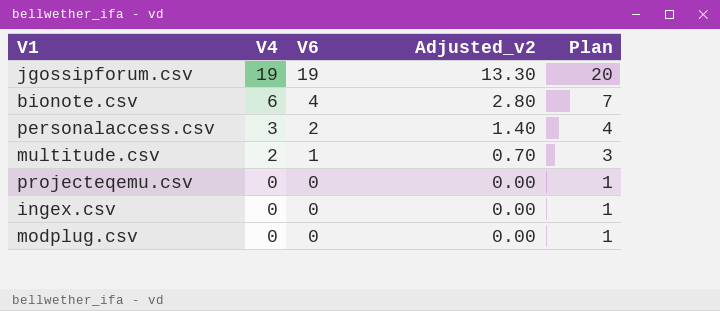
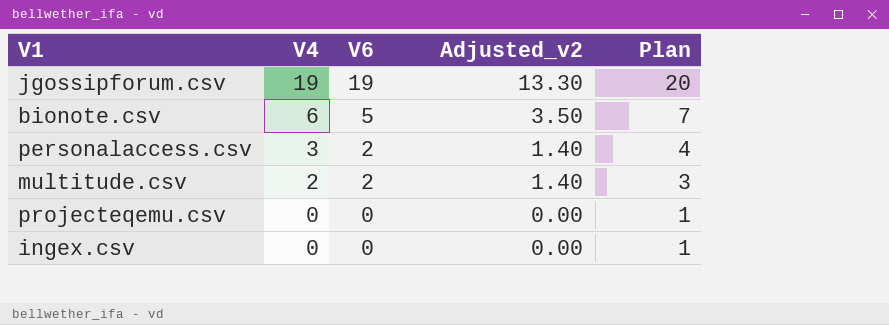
row modplug.csv: 0 | 0 | 0.00 | 1 -> none
bionote.csv | V6: 4 -> 5
bionote.csv | Adjusted_v2: 2.80 -> 3.50
multitude.csv | V6: 1 -> 2
multitude.csv | Adjusted_v2: 0.70 -> 1.40

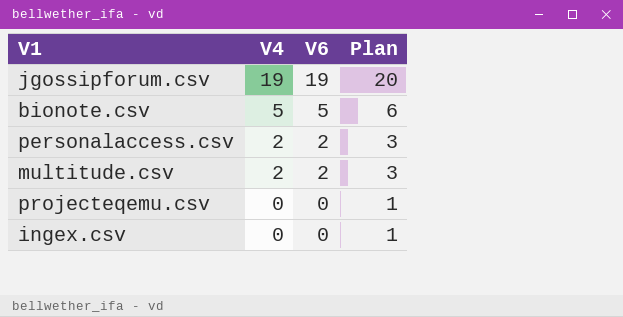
column Adjusted_v2 | formula: [V6] * 0.7 -> none
bionote.csv | V4: 6 -> 5
bionote.csv | Plan: 7 -> 6
personalaccess.csv | V4: 3 -> 2
personalaccess.csv | Plan: 4 -> 3

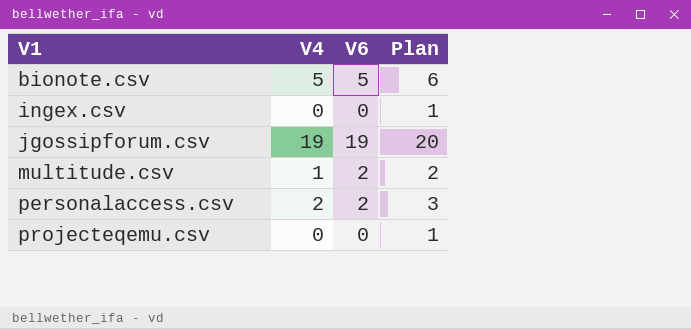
row order: V4 descending -> V1 ascending
multitude.csv | V4: 2 -> 1
multitude.csv | Plan: 3 -> 2

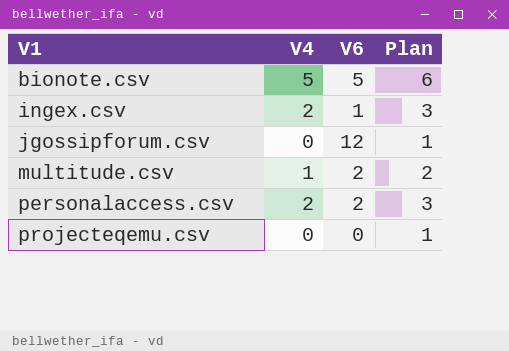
ingex.csv | V4: 0 -> 2
ingex.csv | V6: 0 -> 1
ingex.csv | Plan: 1 -> 3
jgossipforum.csv | V4: 19 -> 0
jgossipforum.csv | V6: 19 -> 12
jgossipforum.csv | Plan: 20 -> 1

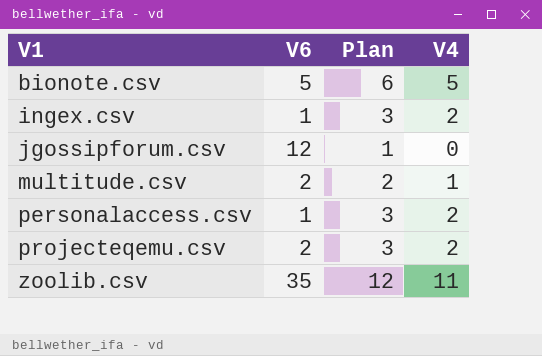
column V4 | position: 2 -> 4
personalaccess.csv | V6: 2 -> 1
projecteqemu.csv | V6: 0 -> 2
projecteqemu.csv | Plan: 1 -> 3
projecteqemu.csv | V4: 0 -> 2
row zoolib.csv: none -> 35 | 12 | 11

